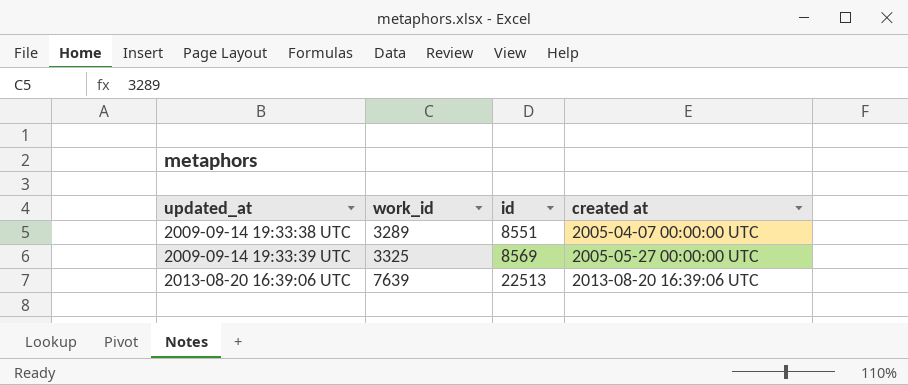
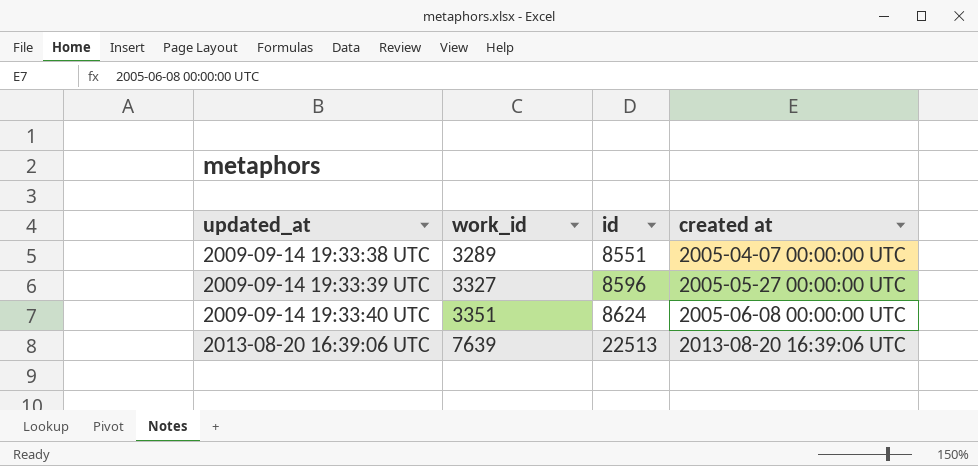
2009-09-14 19:33:39 UTC | work_id: 3325 -> 3327
2009-09-14 19:33:39 UTC | id: 8569 -> 8596
row 2009-09-14 19:33:40 UTC: none -> 3351 | 8624 | 2005-06-08 00:00:00 UTC

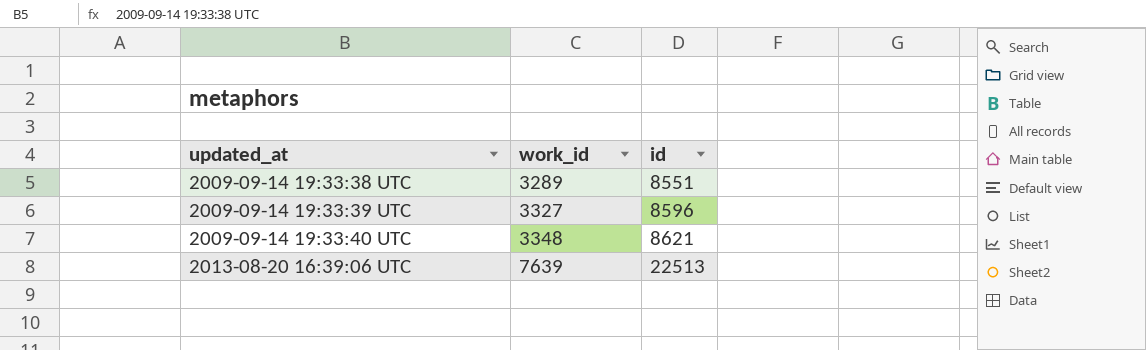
column created at | position: 4 -> none
2009-09-14 19:33:40 UTC | work_id: 3351 -> 3348
2009-09-14 19:33:40 UTC | id: 8624 -> 8621

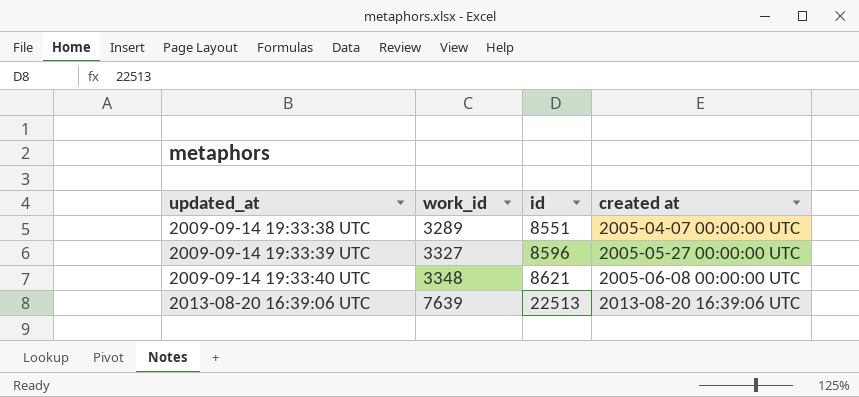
column created at | position: none -> 4

